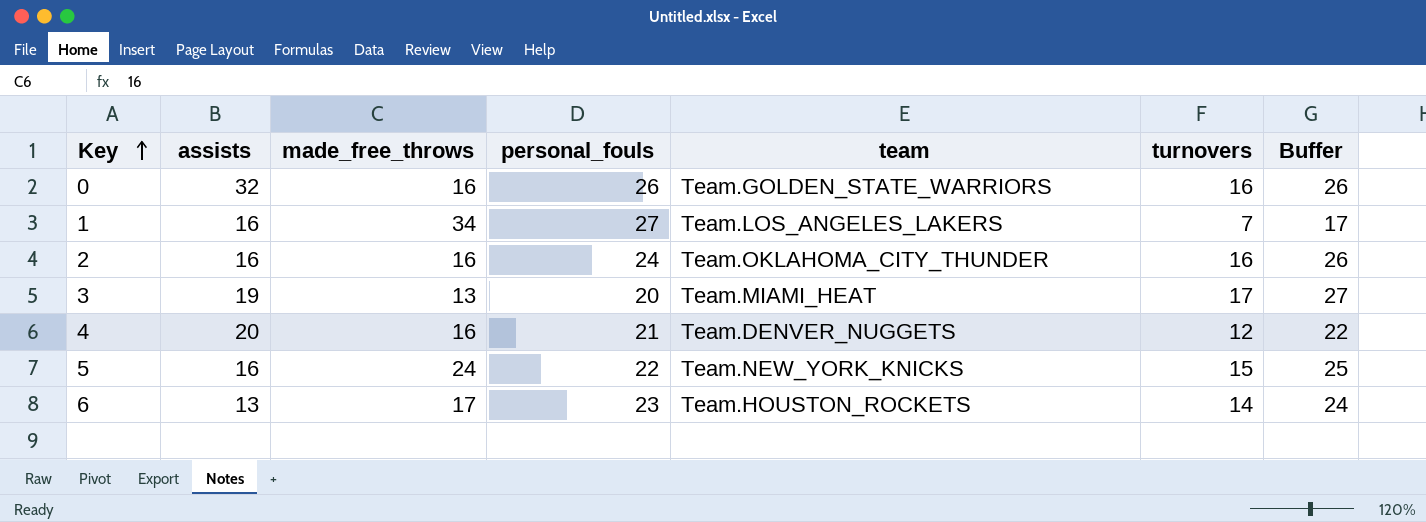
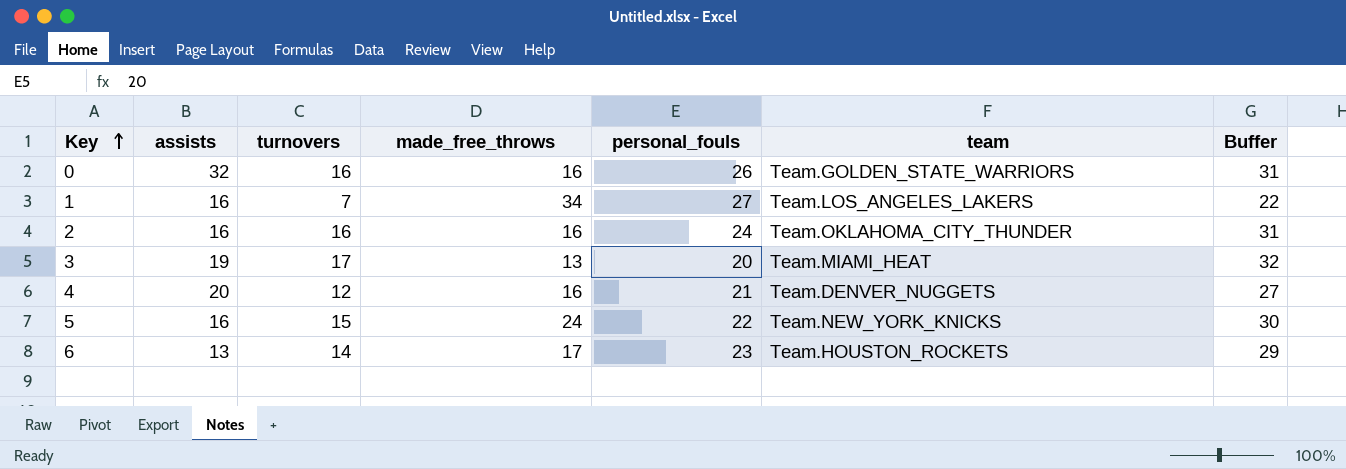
column turnovers | position: 6 -> 3
column Buffer | formula: [turnovers] + 10 -> [turnovers] + 15

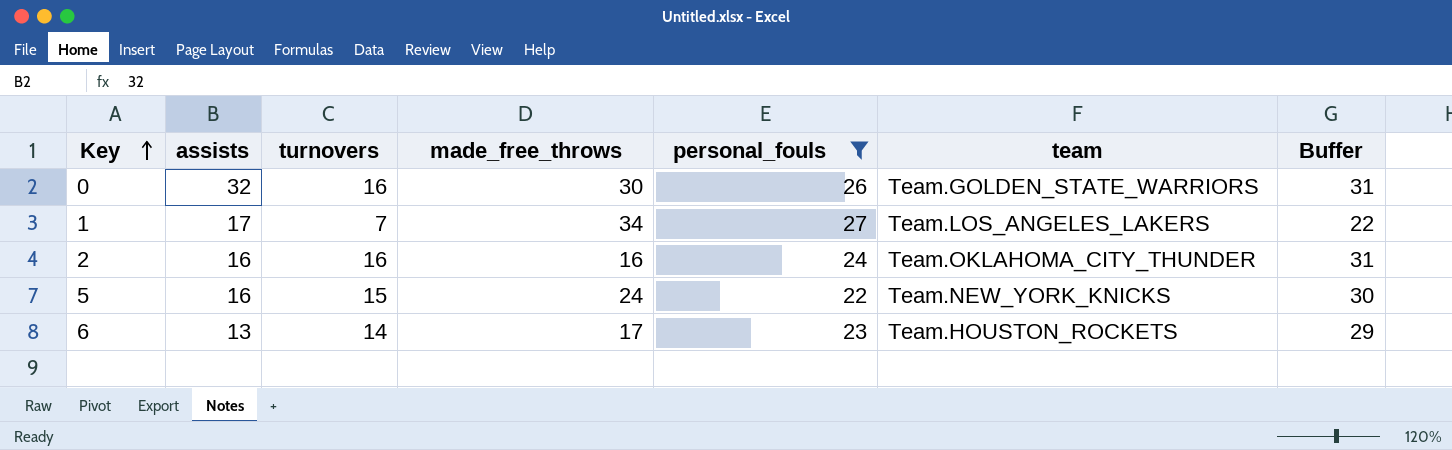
filter: none -> personal_fouls >= 22
0 | made_free_throws: 16 -> 30
1 | assists: 16 -> 17

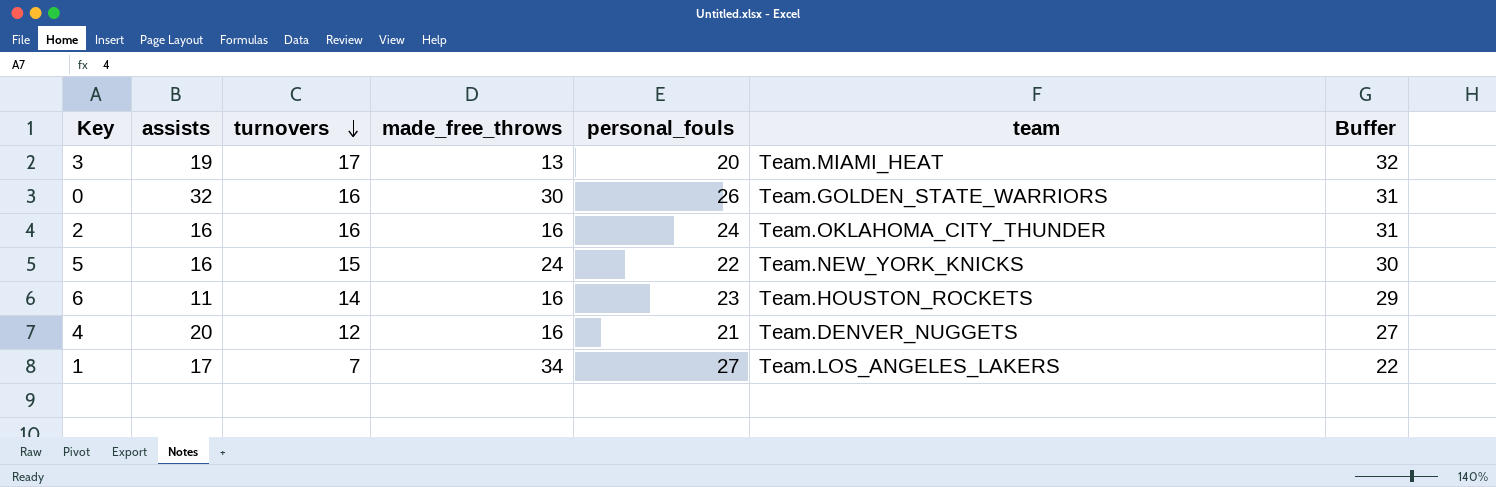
filter: personal_fouls >= 22 -> none
row order: Key ascending -> turnovers descending
6 | assists: 13 -> 11
6 | made_free_throws: 17 -> 16

